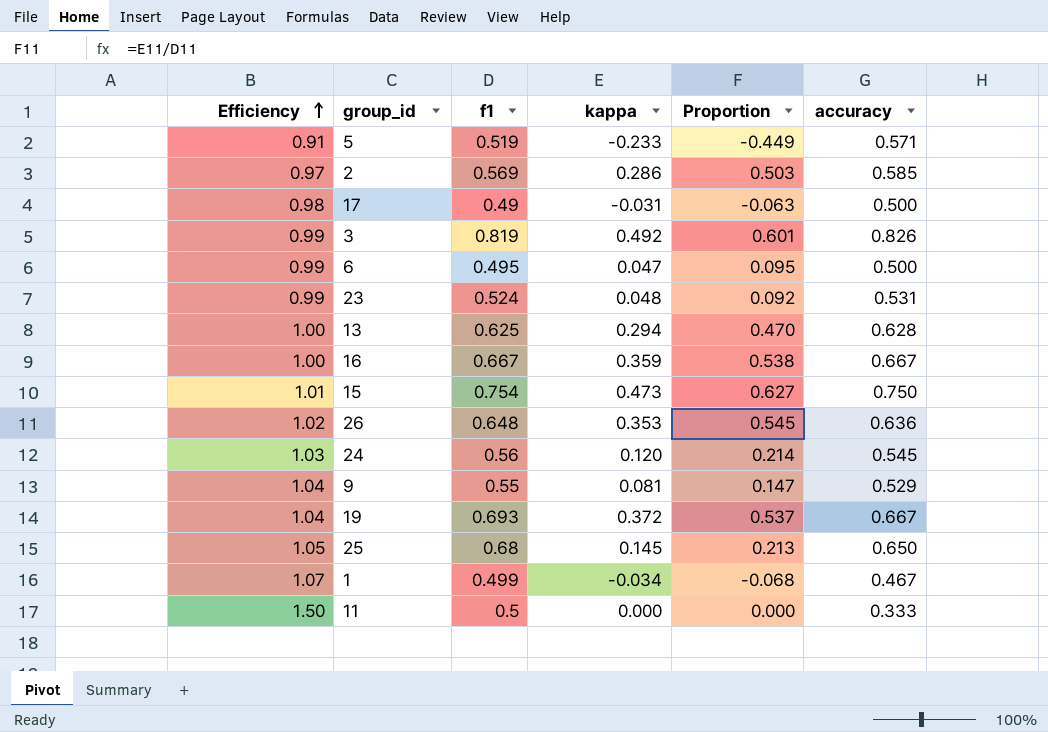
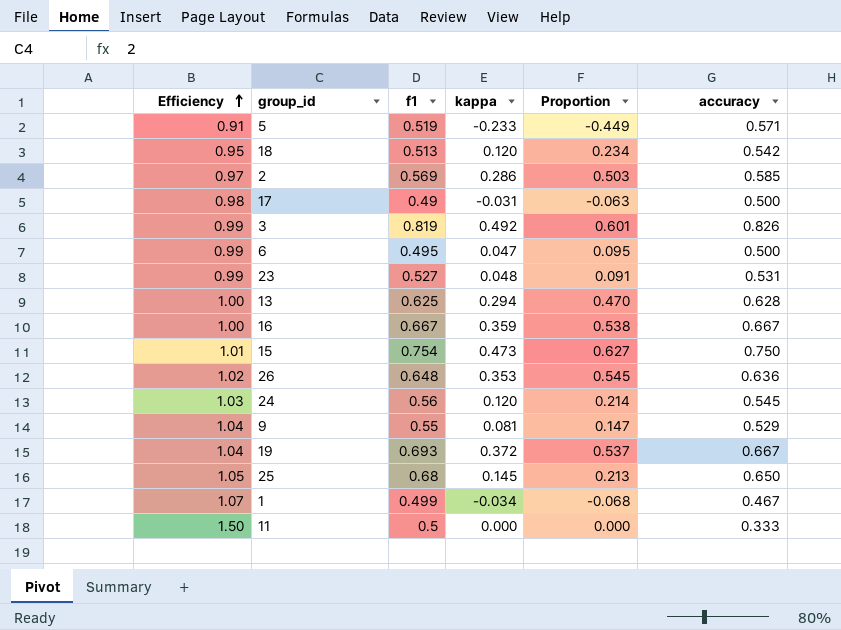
row 18: none -> 0.95 | 0.513 | 0.120 | 0.234 | 0.542
23 | f1: 0.524 -> 0.527
23 | Proportion: 0.092 -> 0.091

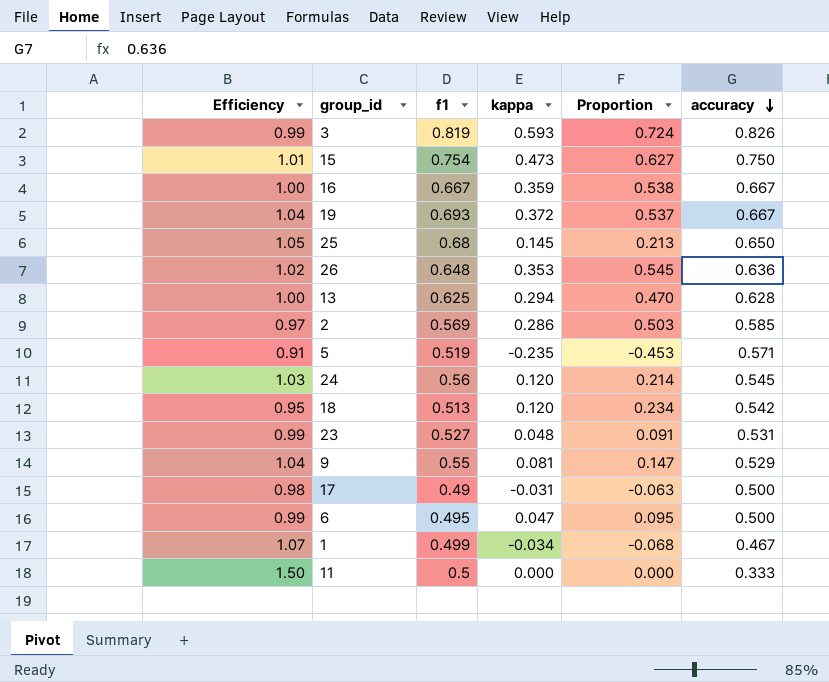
row order: Efficiency ascending -> accuracy descending
3 | kappa: 0.492 -> 0.593
3 | Proportion: 0.601 -> 0.724
5 | kappa: -0.233 -> -0.235
5 | Proportion: -0.449 -> -0.453

